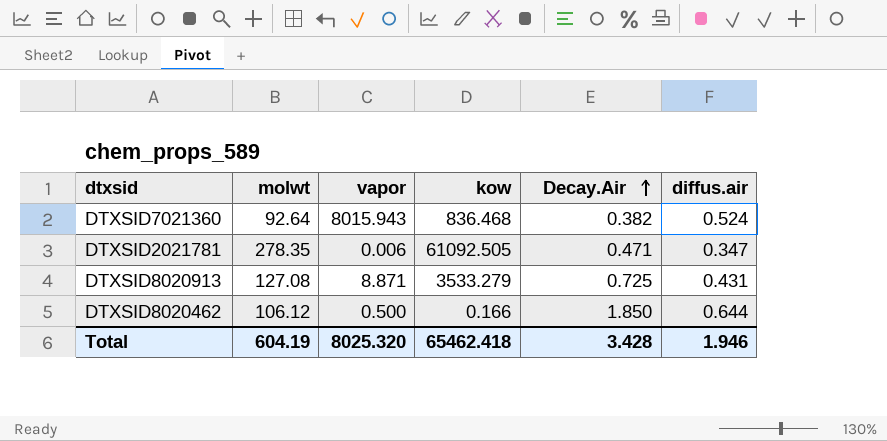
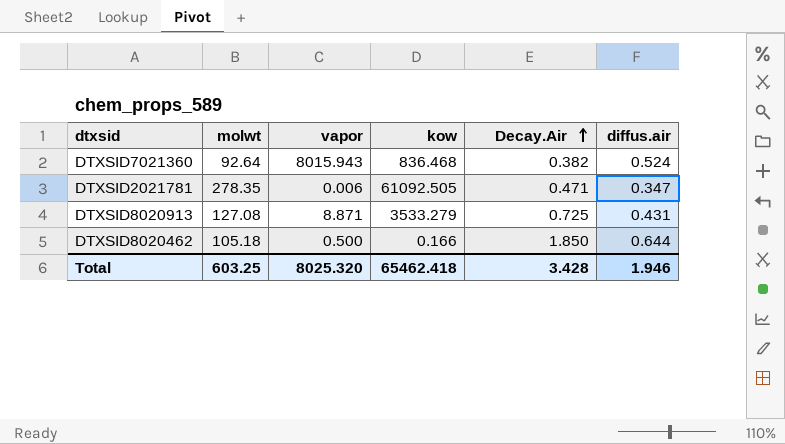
DTXSID8020462 | molwt: 106.12 -> 105.18
Total | molwt: 604.19 -> 603.25

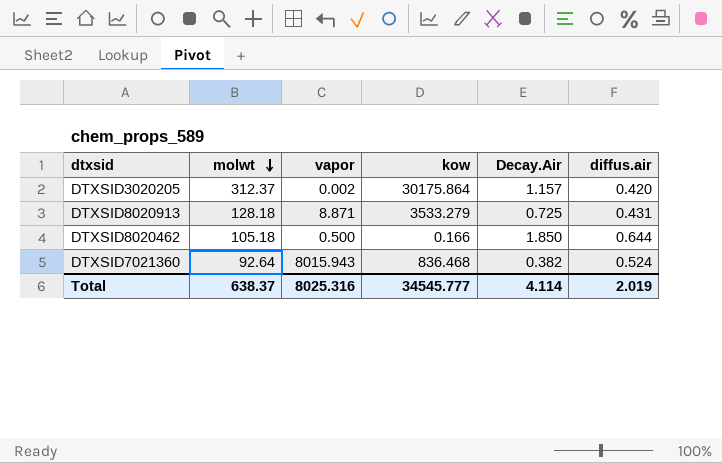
row order: Decay.Air ascending -> molwt descending
row DTXSID2021781: 278.35 | 0.006 | 61092.505 | 0.471 | 0.347 -> none
row DTXSID3020205: none -> 312.37 | 0.002 | 30175.864 | 1.157 | 0.420
DTXSID8020913 | molwt: 127.08 -> 128.18
Total | molwt: 603.25 -> 638.37
Total | vapor: 8025.320 -> 8025.316
Total | kow: 65462.418 -> 34545.777
Total | Decay.Air: 3.428 -> 4.114
Total | diffus.air: 1.946 -> 2.019

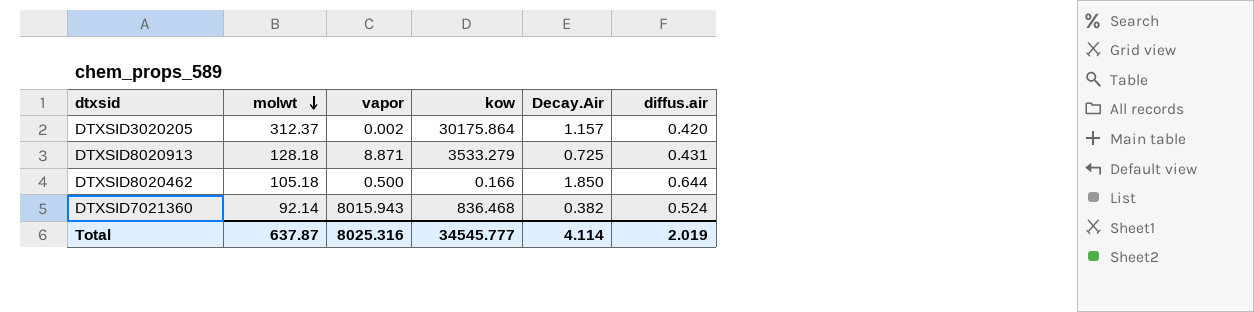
DTXSID7021360 | molwt: 92.64 -> 92.14
Total | molwt: 638.37 -> 637.87

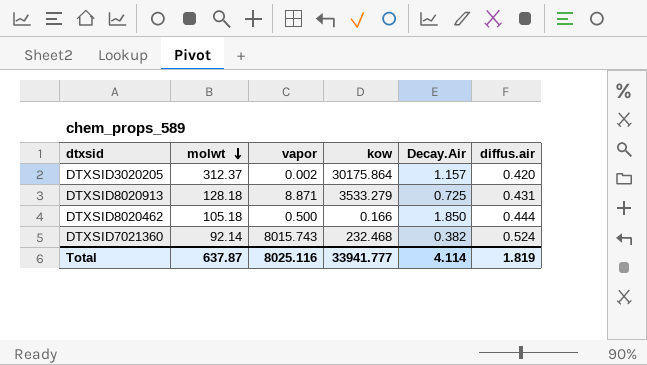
DTXSID8020462 | diffus.air: 0.644 -> 0.444
DTXSID7021360 | vapor: 8015.943 -> 8015.743
DTXSID7021360 | kow: 836.468 -> 232.468
Total | vapor: 8025.316 -> 8025.116
Total | kow: 34545.777 -> 33941.777
Total | diffus.air: 2.019 -> 1.819

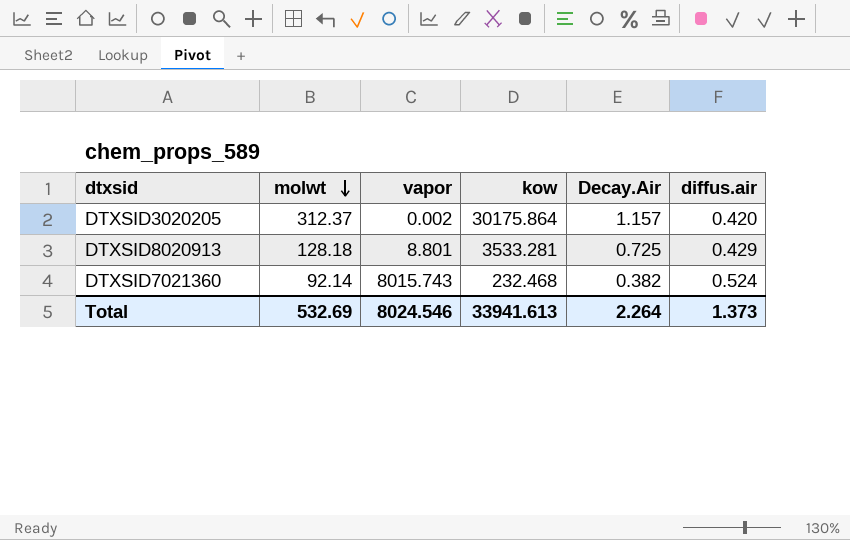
row DTXSID8020462: 105.18 | 0.500 | 0.166 | 1.850 | 0.444 -> none
DTXSID8020913 | vapor: 8.871 -> 8.801
DTXSID8020913 | kow: 3533.279 -> 3533.281
DTXSID8020913 | diffus.air: 0.431 -> 0.429
Total | molwt: 637.87 -> 532.69
Total | vapor: 8025.116 -> 8024.546
Total | kow: 33941.777 -> 33941.613
Total | Decay.Air: 4.114 -> 2.264
Total | diffus.air: 1.819 -> 1.373

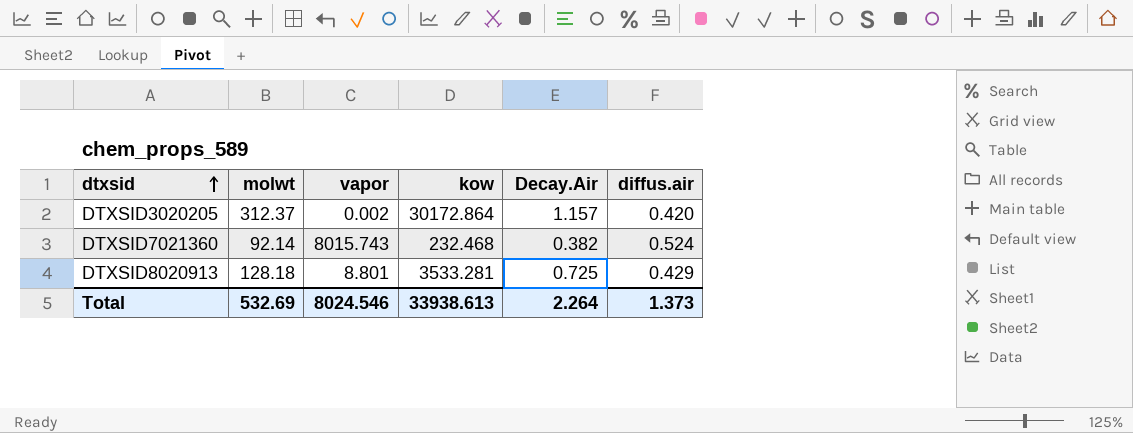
row order: molwt descending -> dtxsid ascending
DTXSID3020205 | kow: 30175.864 -> 30172.864
Total | kow: 33941.613 -> 33938.613

